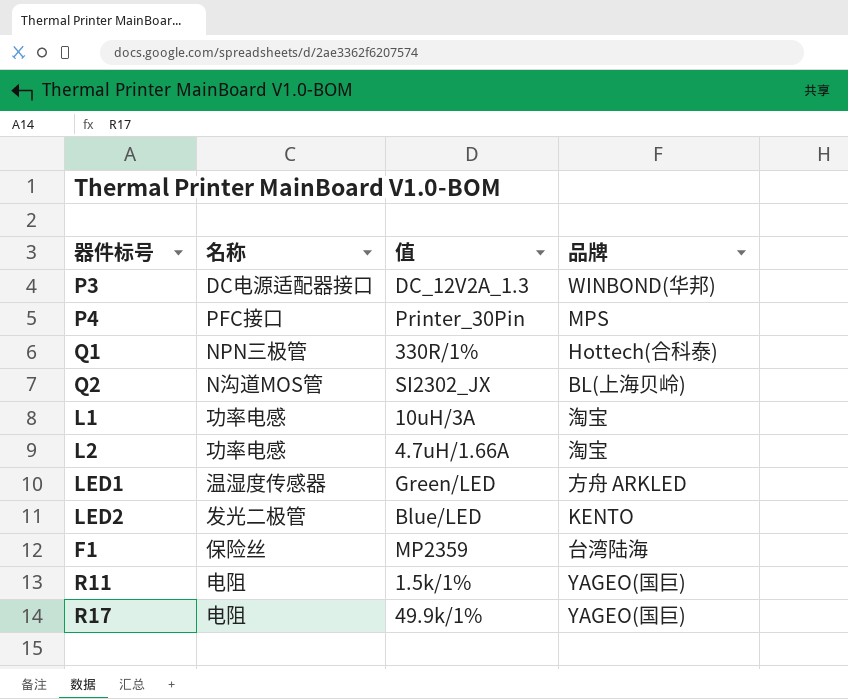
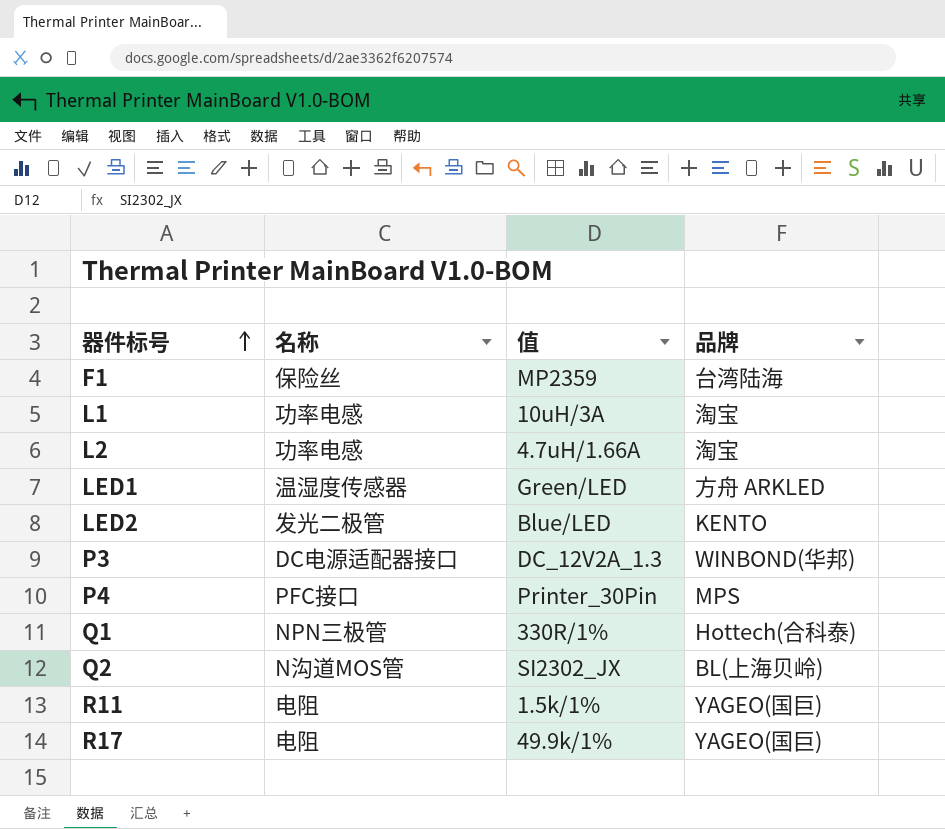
row order: none -> 器件标号 ascending

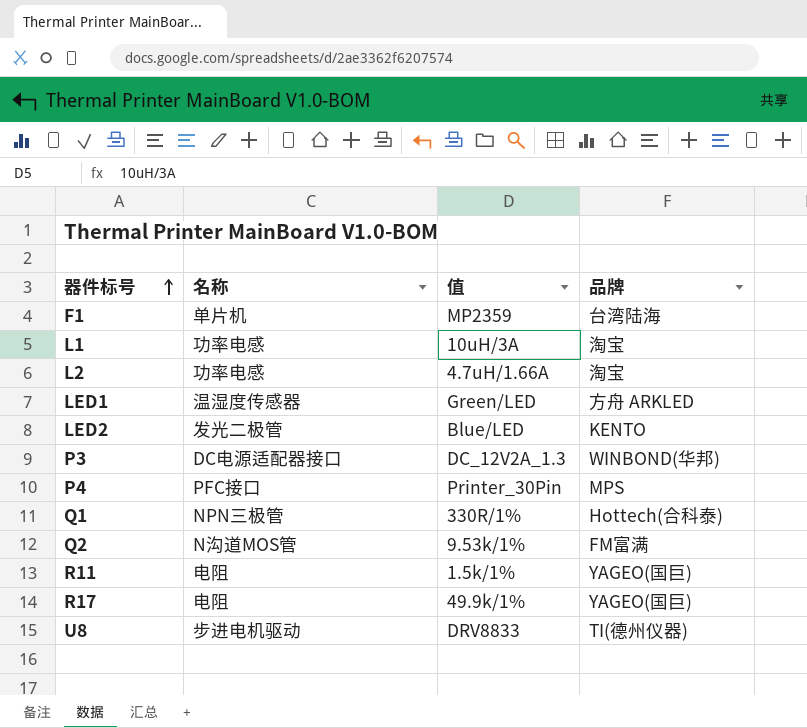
F1 | 名称: 保险丝 -> 单片机
Q2 | 值: SI2302_JX -> 9.53k/1%
Q2 | 品牌: BL(上海贝岭) -> FM富满
row U8: none -> 步进电机驱动 | DRV8833 | TI(德州仪器)

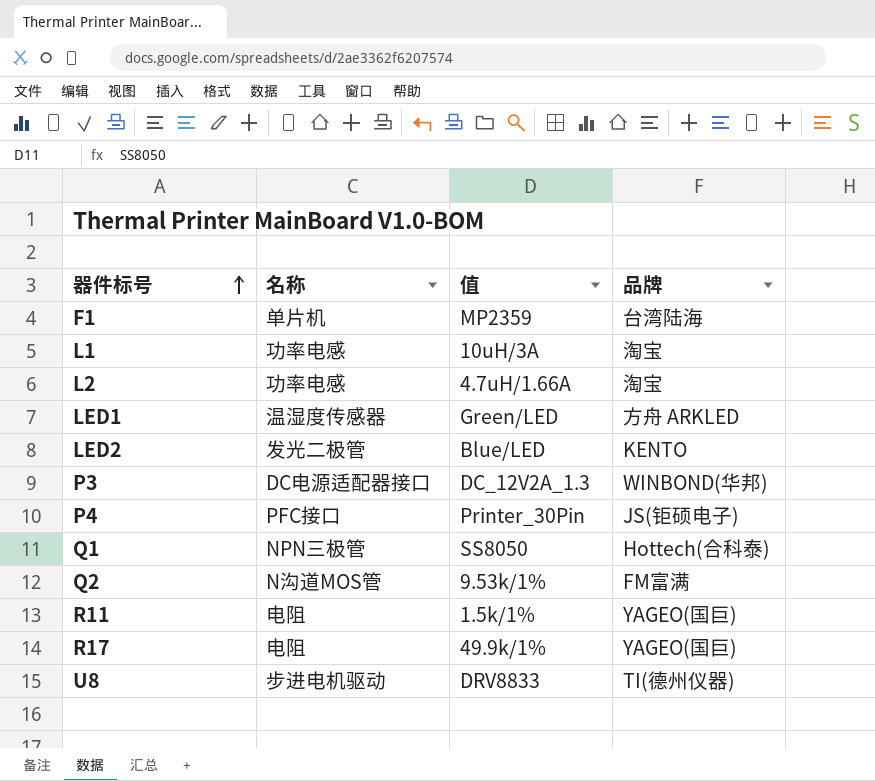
P4 | 品牌: MPS -> JS(钜硕电子)
Q1 | 值: 330R/1% -> SS8050

